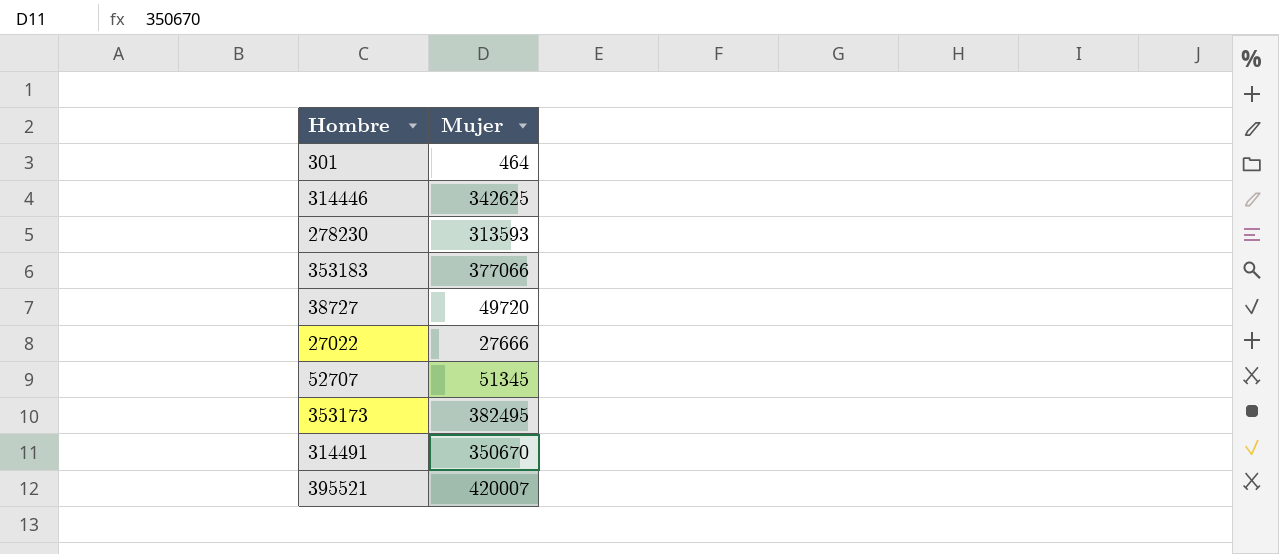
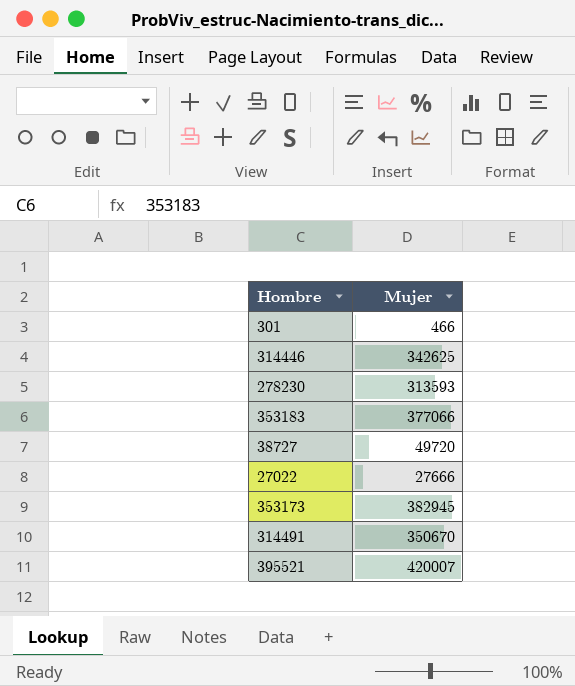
row 52707: 51345 -> none
301 | Mujer: 464 -> 466
353173 | Mujer: 382495 -> 382945

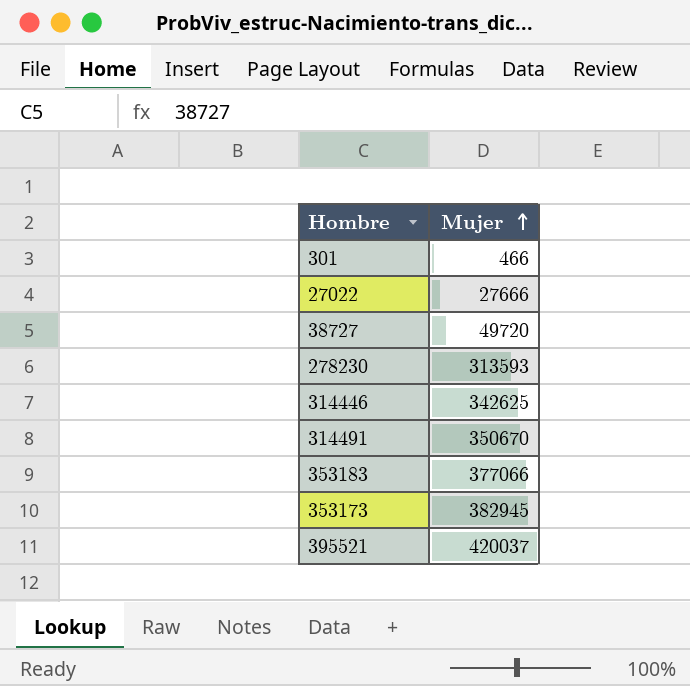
row order: none -> Mujer ascending
395521 | Mujer: 420007 -> 420037

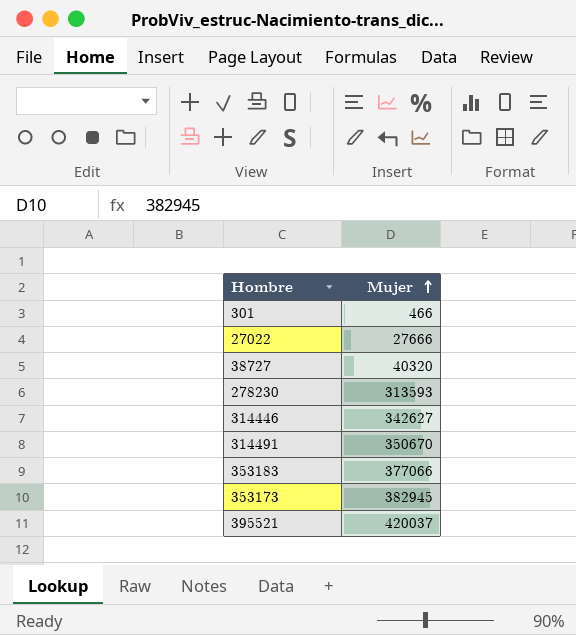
38727 | Mujer: 49720 -> 40320
314446 | Mujer: 342625 -> 342627

